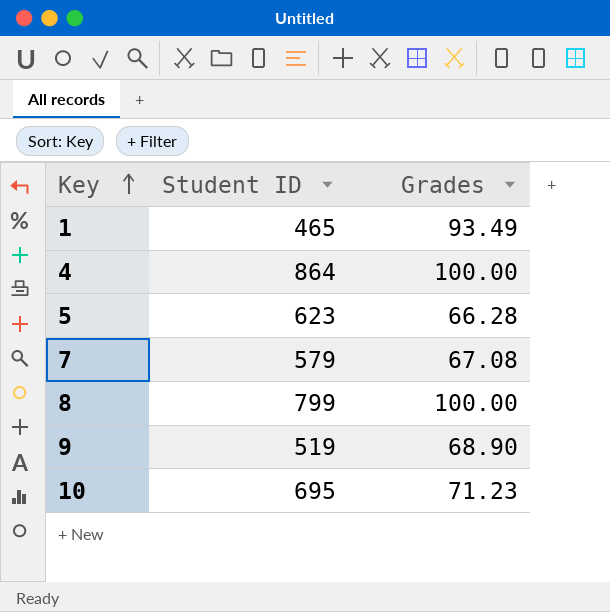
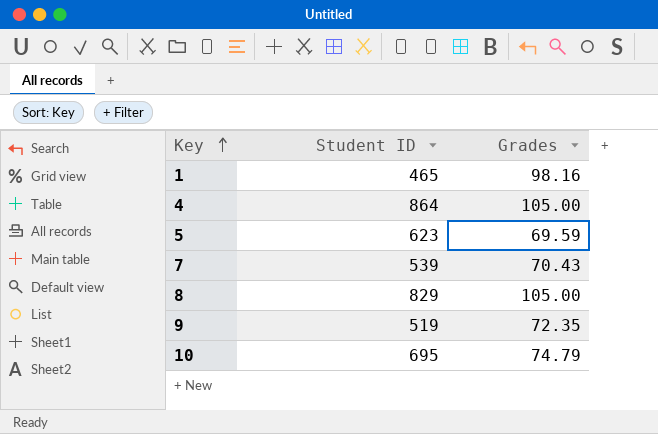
1 | Grades: 93.49 -> 98.16
4 | Grades: 100.00 -> 105.00
5 | Grades: 66.28 -> 69.59
7 | Student ID: 579 -> 539
7 | Grades: 67.08 -> 70.43
8 | Student ID: 799 -> 829
8 | Grades: 100.00 -> 105.00
9 | Grades: 68.90 -> 72.35
10 | Grades: 71.23 -> 74.79

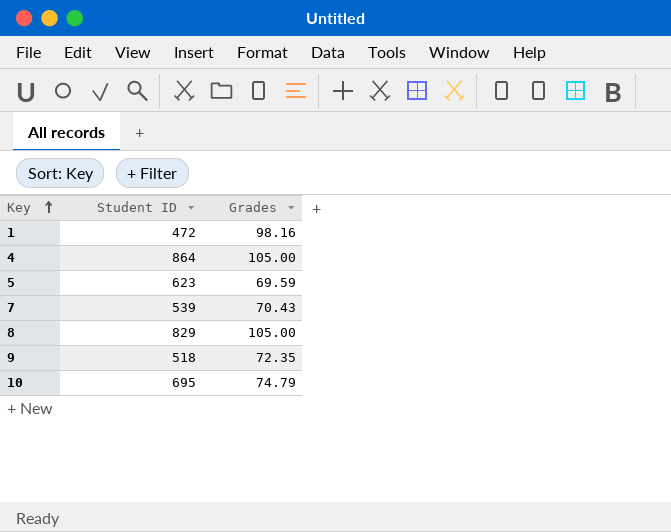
1 | Student ID: 465 -> 472
9 | Student ID: 519 -> 518

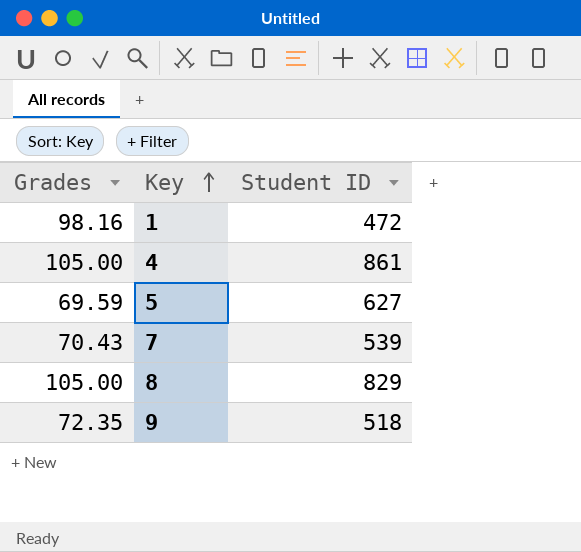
column Grades | position: 3 -> 1
row 10: 695 | 74.79 -> none
4 | Student ID: 864 -> 861
5 | Student ID: 623 -> 627

